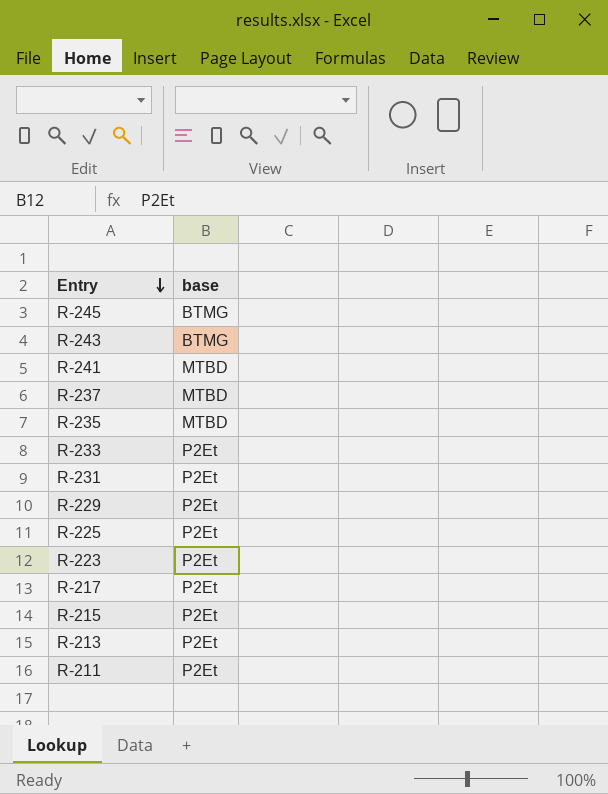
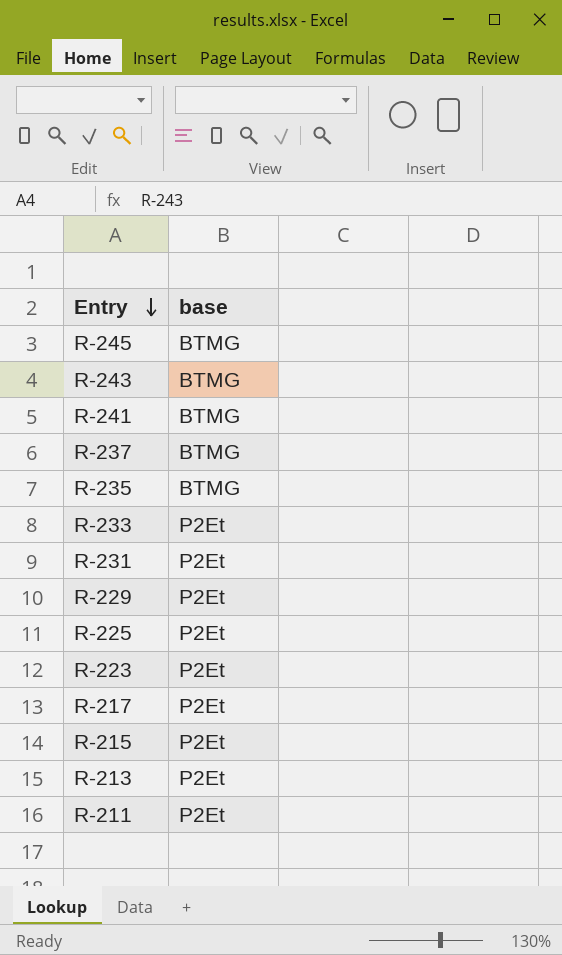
R-241 | base: MTBD -> BTMG
R-237 | base: MTBD -> BTMG
R-235 | base: MTBD -> BTMG

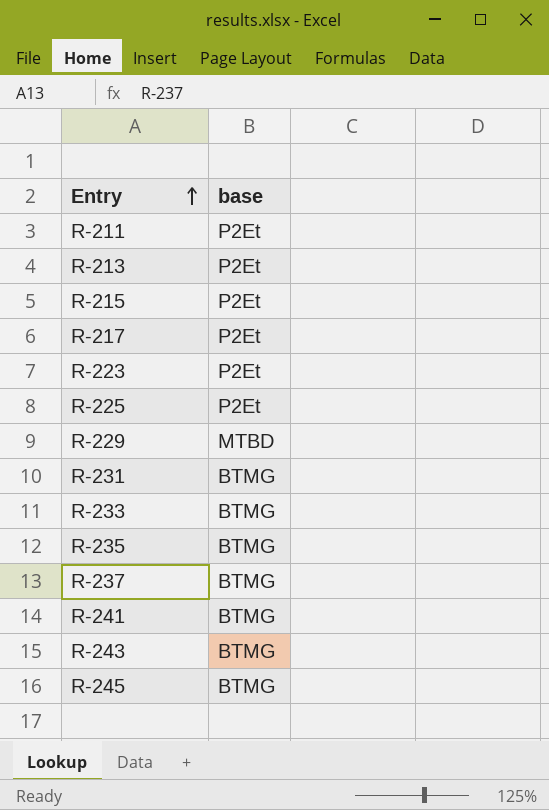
row order: Entry descending -> Entry ascending
R-229 | base: P2Et -> MTBD
R-231 | base: P2Et -> BTMG
R-233 | base: P2Et -> BTMG

